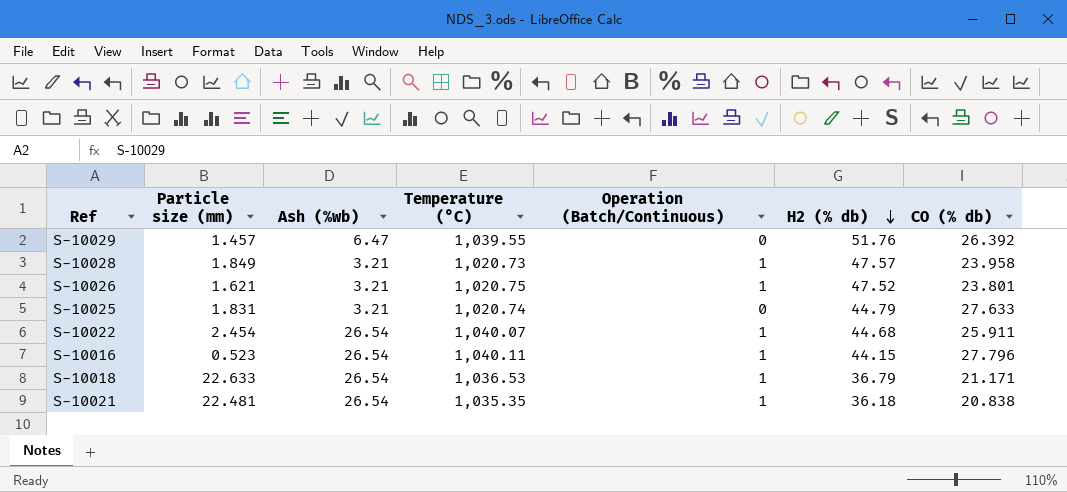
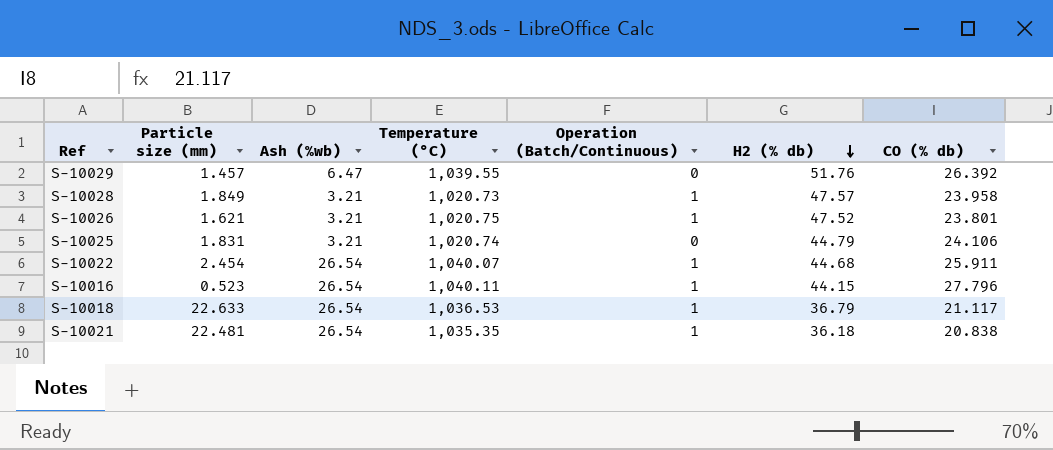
S-10025 | CO (% db): 27.633 -> 24.106
S-10018 | CO (% db): 21.171 -> 21.117

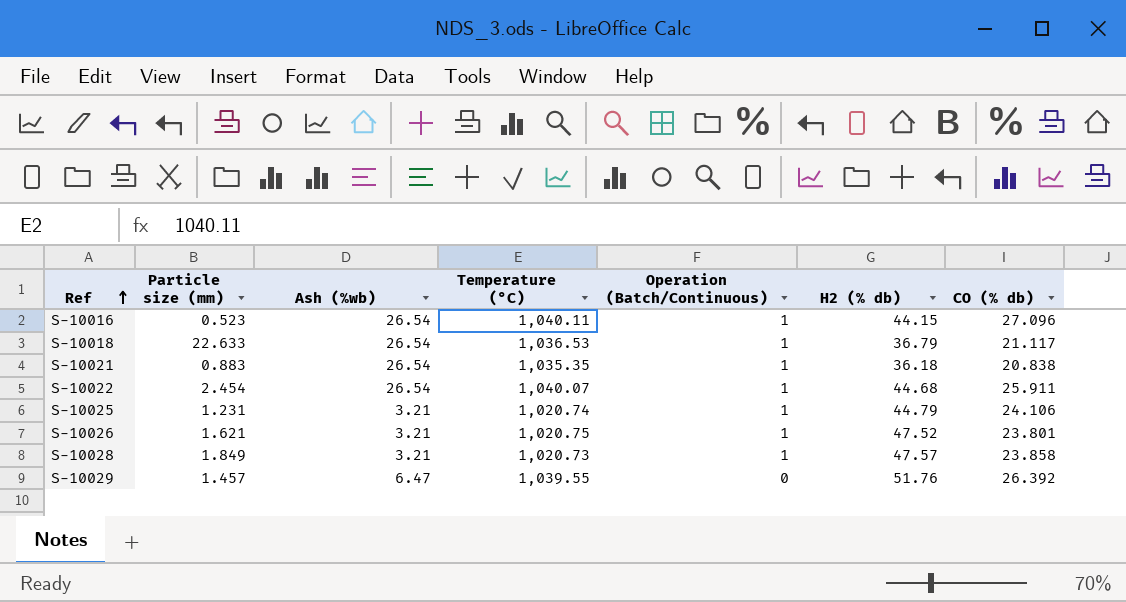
row order: H2 (% db) descending -> Ref ascending
S-10016 | CO (% db): 27.796 -> 27.096
S-10021 | Particle size (mm): 22.481 -> 0.883
S-10025 | Particle size (mm): 1.831 -> 1.231
S-10025 | Operation (Batch/Continuous): 0 -> 1
S-10028 | CO (% db): 23.958 -> 23.858

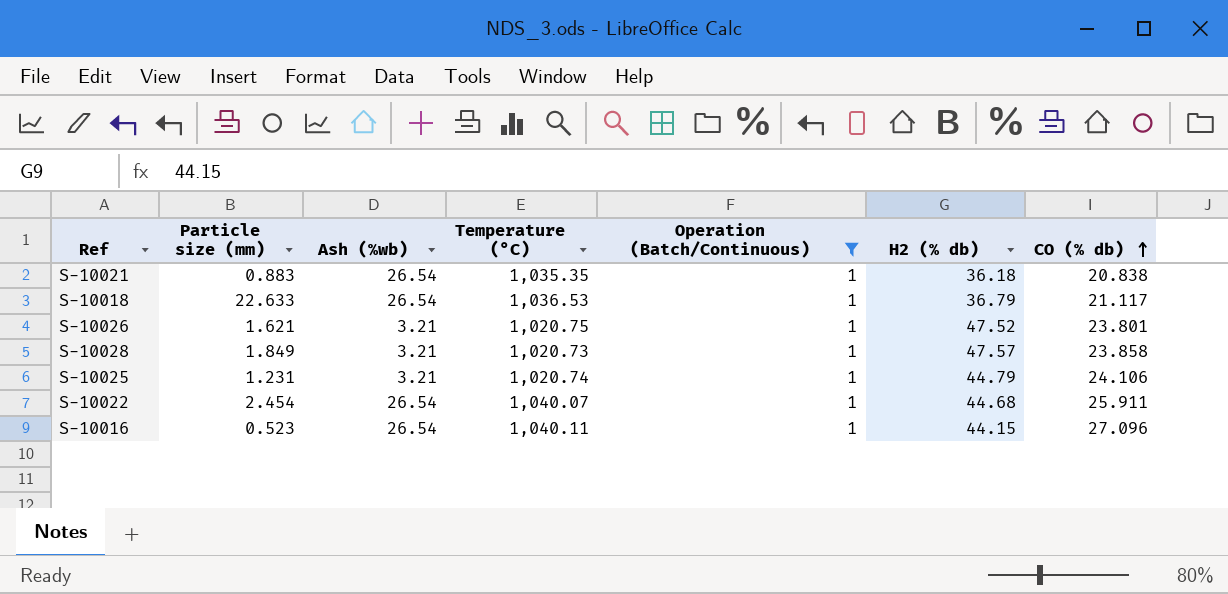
filter: none -> Operation (Batch/Continuous) = 1
row order: Ref ascending -> CO (% db) ascending

